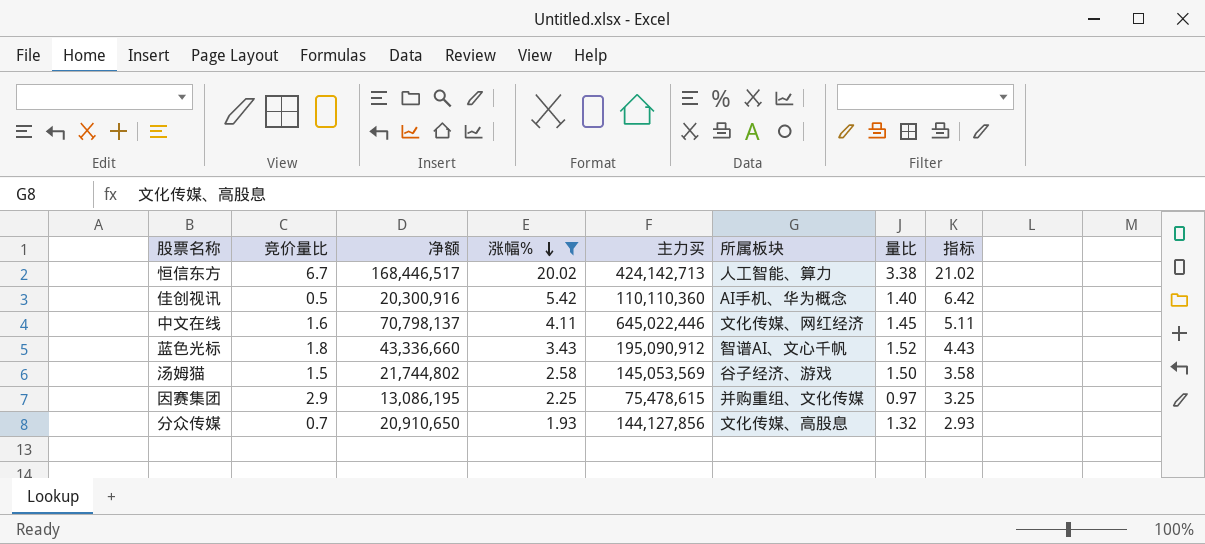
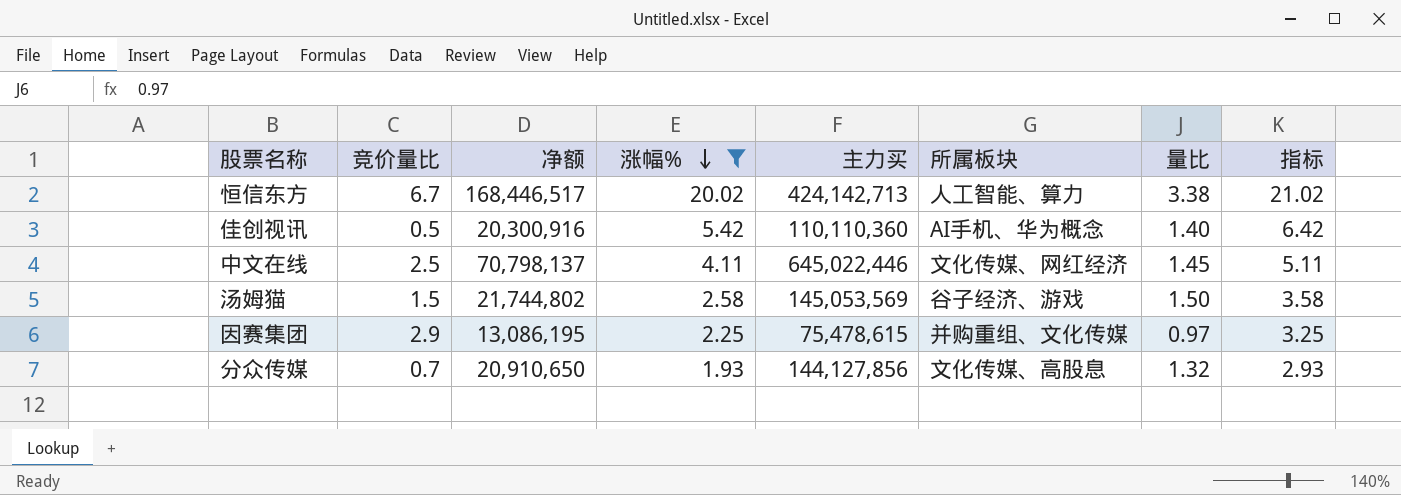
row 蓝色光标: 1.8 | 43,336,660 | 3.43 | 195,090,912 | 智谱AI、文心千帆 | 1.52 | 4.43 -> none
中文在线 | 竞价量比: 1.6 -> 2.5

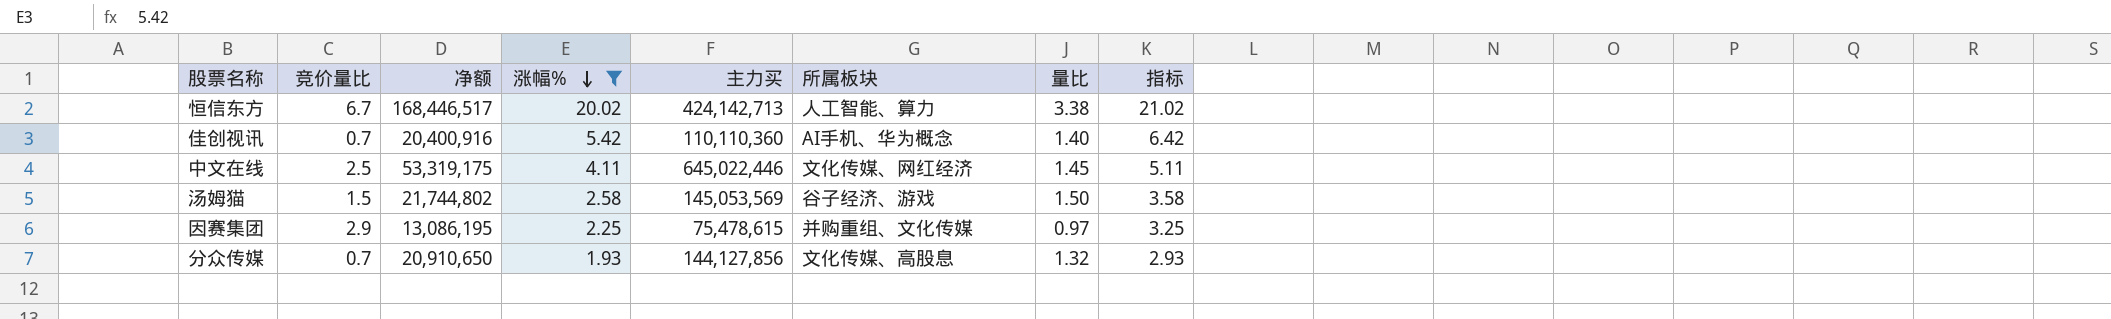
佳创视讯 | 竞价量比: 0.5 -> 0.7
佳创视讯 | 净额: 20,300,916 -> 20,400,916
中文在线 | 净额: 70,798,137 -> 53,319,175

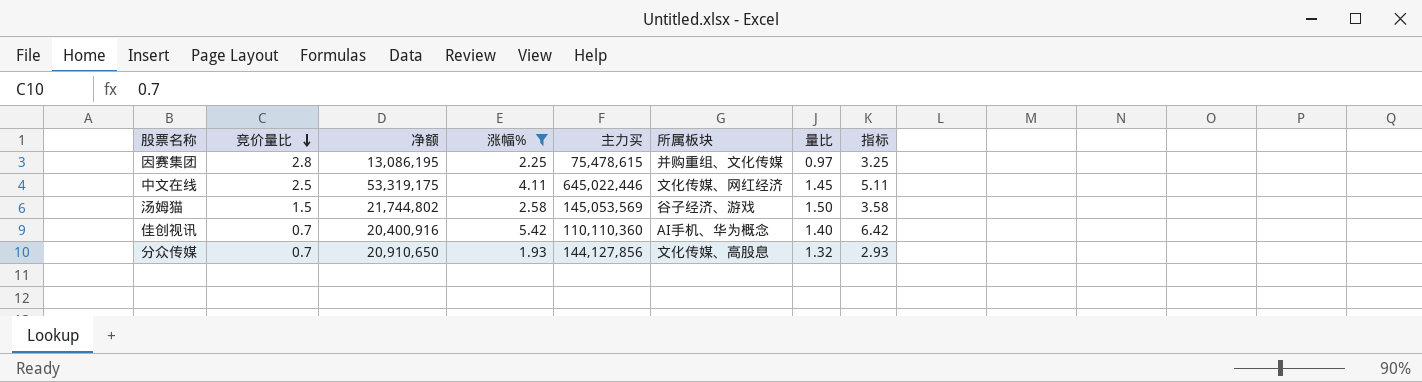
row order: 涨幅% descending -> 竞价量比 descending
row 恒信东方: 6.7 | 168,446,517 | 20.02 | 424,142,713 | 人工智能、算力 | 3.38 | 21.02 -> none
因赛集团 | 竞价量比: 2.9 -> 2.8

